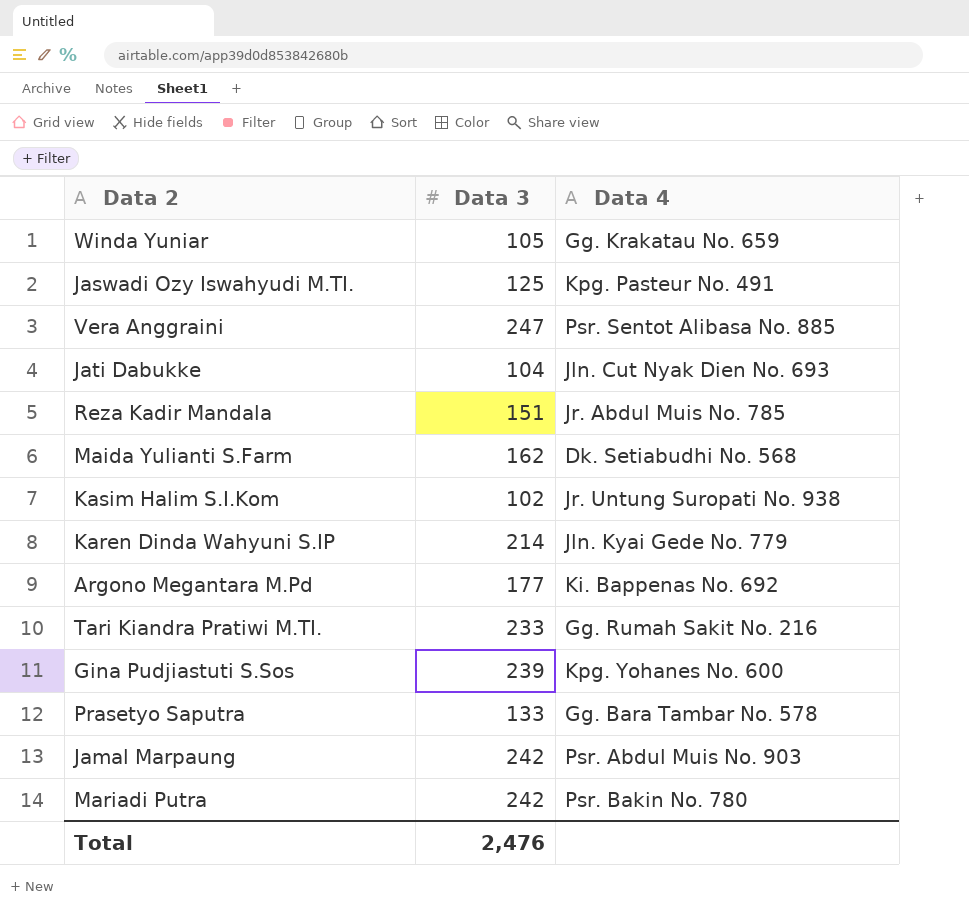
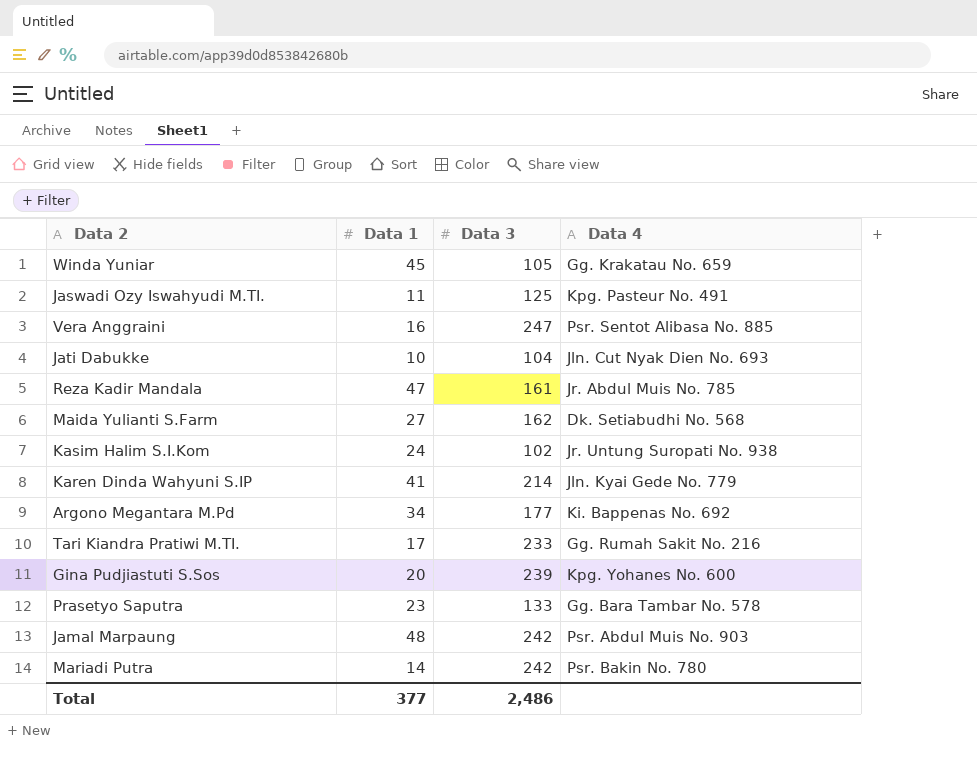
column Data 1 | position: none -> 2
Reza Kadir Mandala | Data 3: 151 -> 161
Total | Data 3: 2,476 -> 2,486

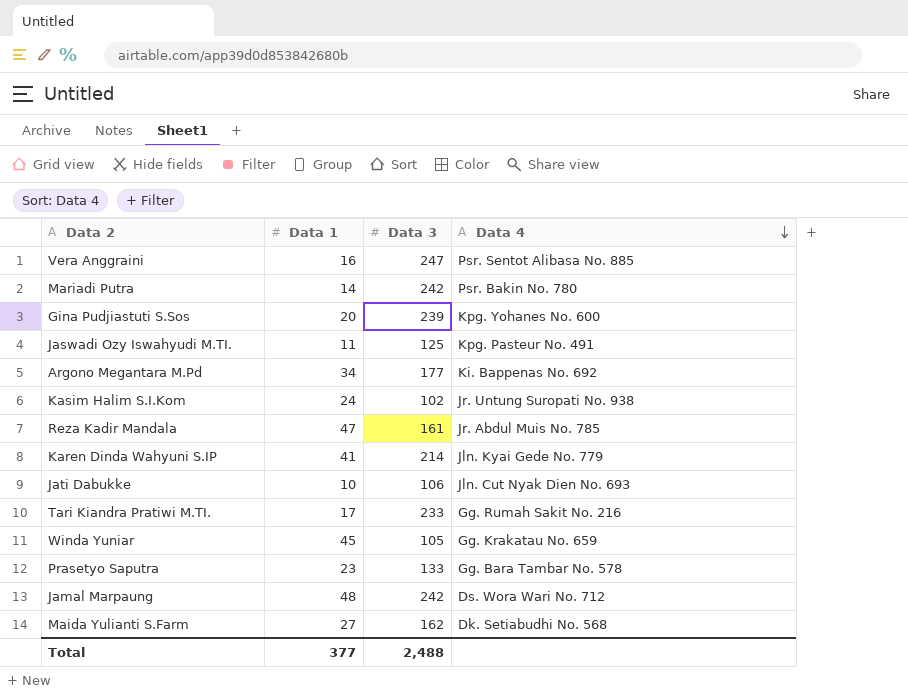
row order: none -> Data 4 descending
Jati Dabukke | Data 3: 104 -> 106
Jamal Marpaung | Data 4: Psr. Abdul Muis No. 903 -> Ds. Wora Wari No. 712
Total | Data 3: 2,486 -> 2,488

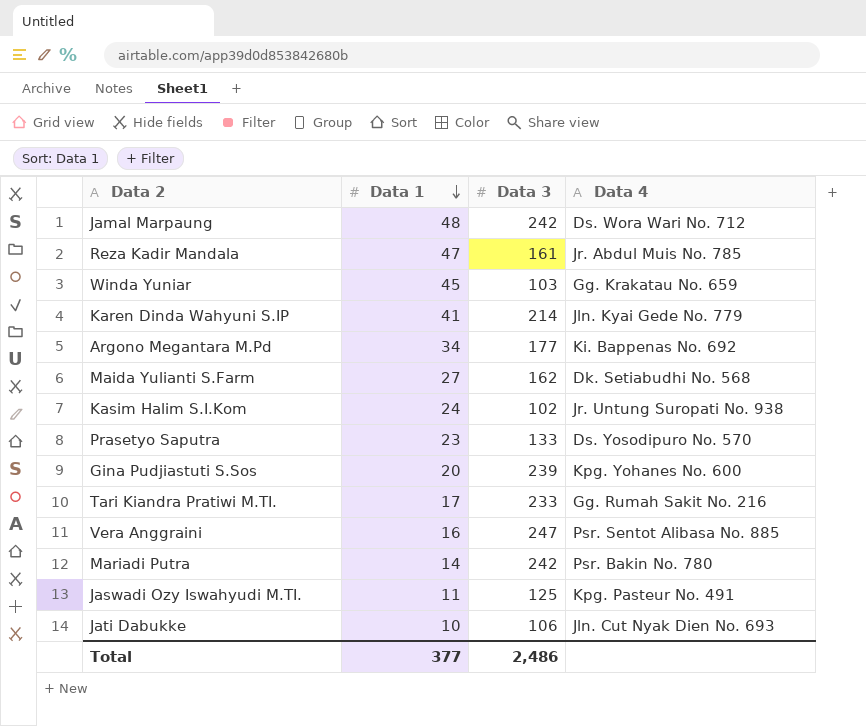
row order: Data 4 descending -> Data 1 descending
Winda Yuniar | Data 3: 105 -> 103
Prasetyo Saputra | Data 4: Gg. Bara Tambar No. 578 -> Ds. Yosodipuro No. 570
Total | Data 3: 2,488 -> 2,486

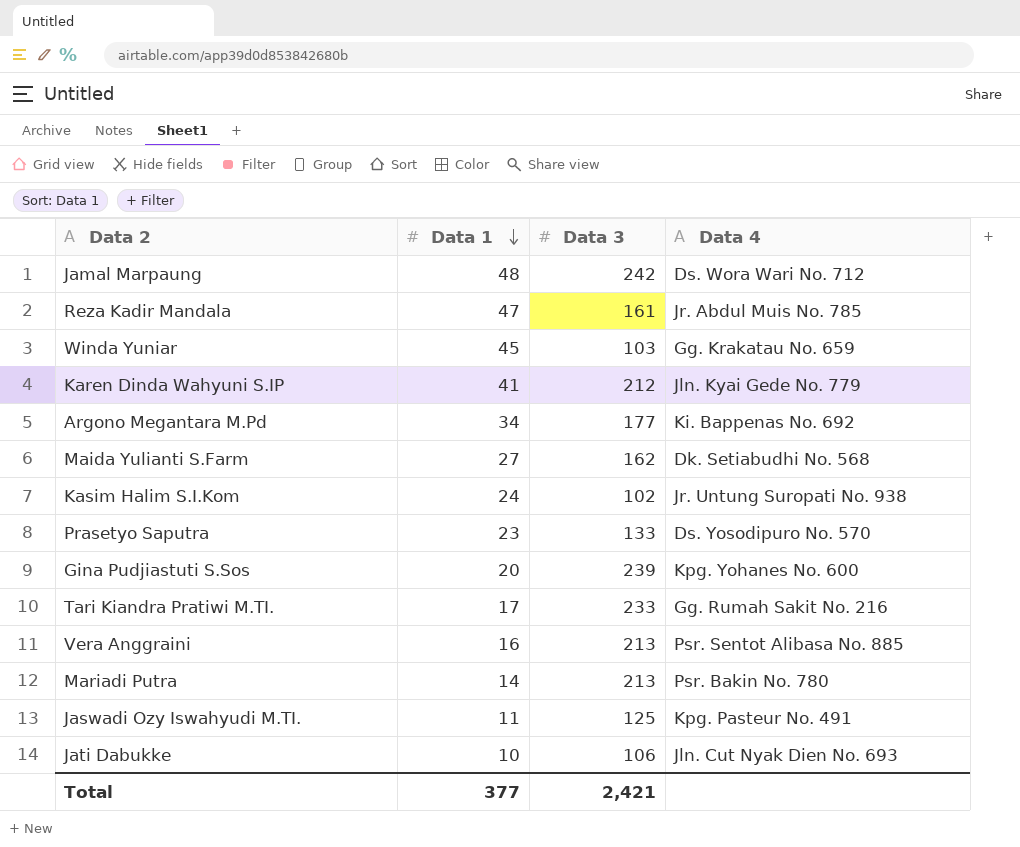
Karen Dinda Wahyuni S.IP | Data 3: 214 -> 212
Vera Anggraini | Data 3: 247 -> 213
Mariadi Putra | Data 3: 242 -> 213
Total | Data 3: 2,486 -> 2,421

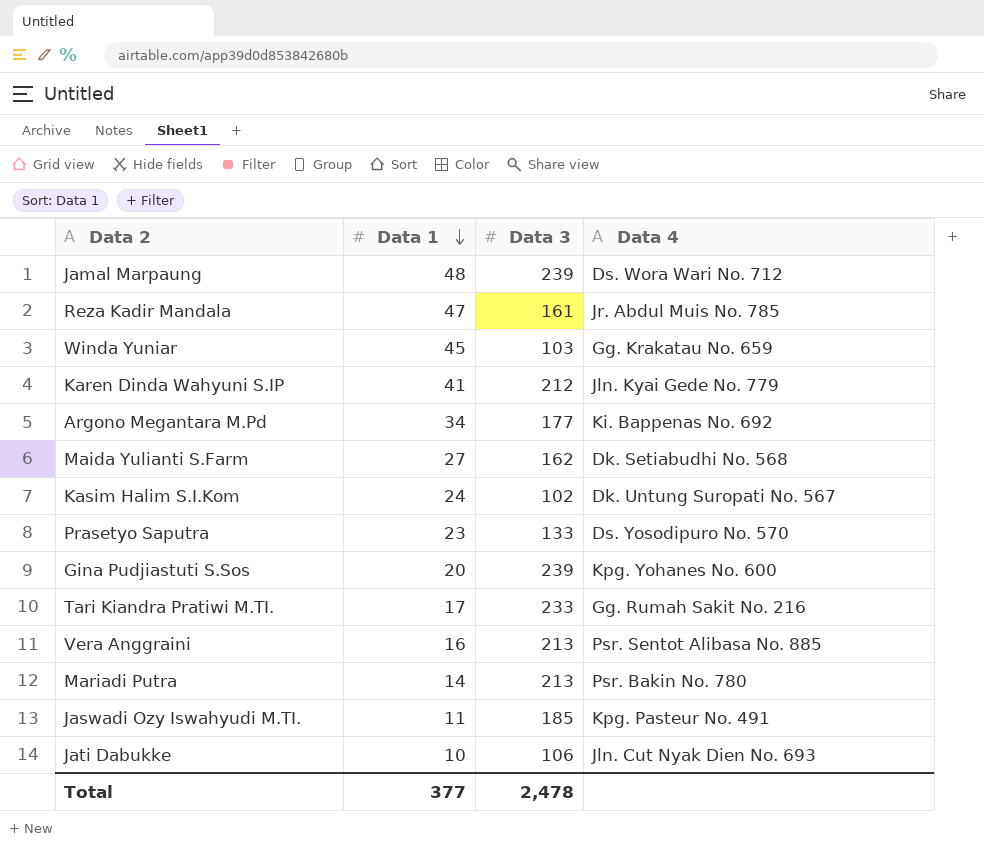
Jamal Marpaung | Data 3: 242 -> 239
Kasim Halim S.I.Kom | Data 4: Jr. Untung Suropati No. 938 -> Dk. Untung Suropati No. 567
Jaswadi Ozy Iswahyudi M.TI. | Data 3: 125 -> 185
Total | Data 3: 2,421 -> 2,478

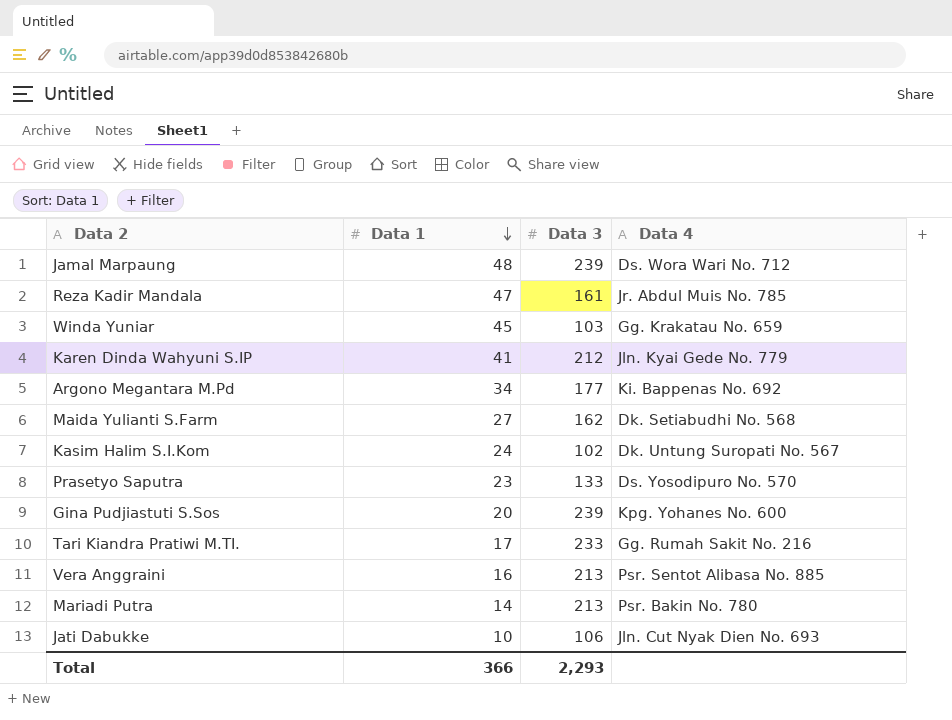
row Jaswadi Ozy Iswahyudi M.TI.: 11 | 185 | Kpg. Pasteur No. 491 -> none
Total | Data 1: 377 -> 366
Total | Data 3: 2,478 -> 2,293

